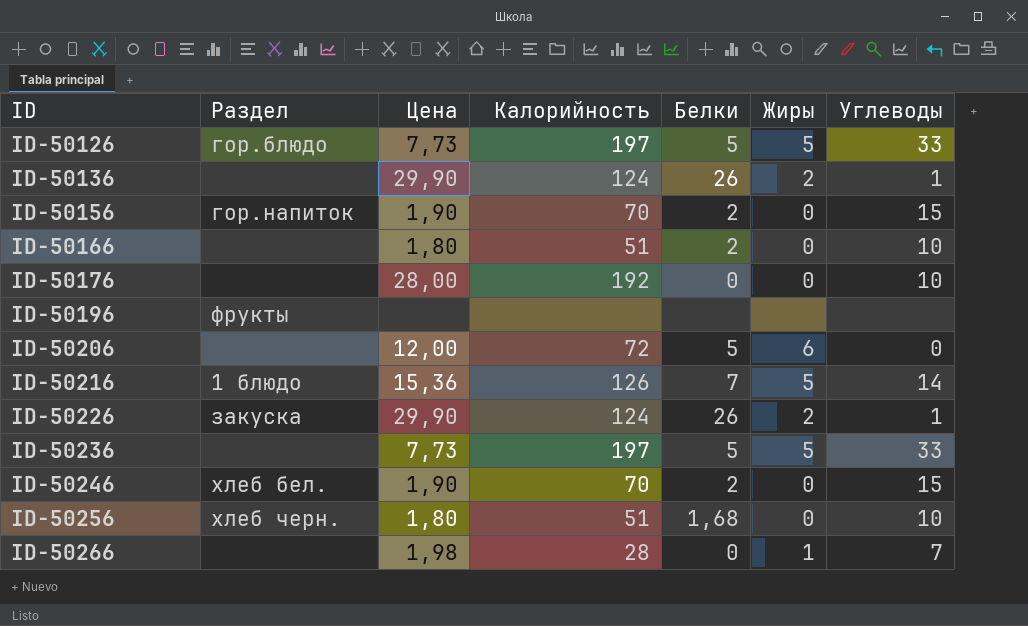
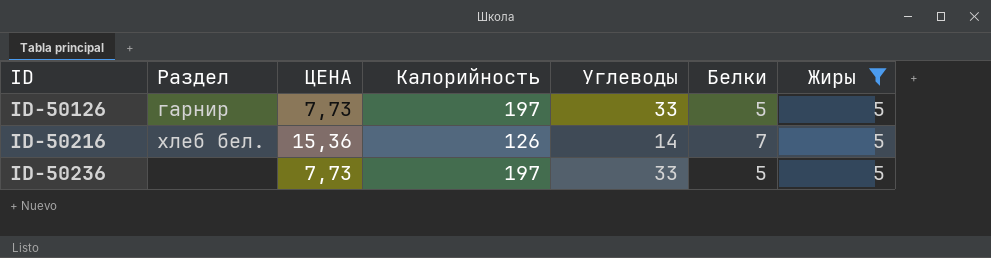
filter: none -> Жиры = 5
column name: Цена -> ЦЕНА
column Углеводы | position: 7 -> 5
ID-50126 | Раздел: гор.блюдо -> гарнир
ID-50216 | Раздел: 1 блюдо -> хлеб бел.

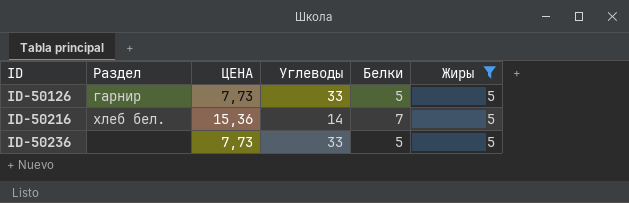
column Калорийность | position: 4 -> none

